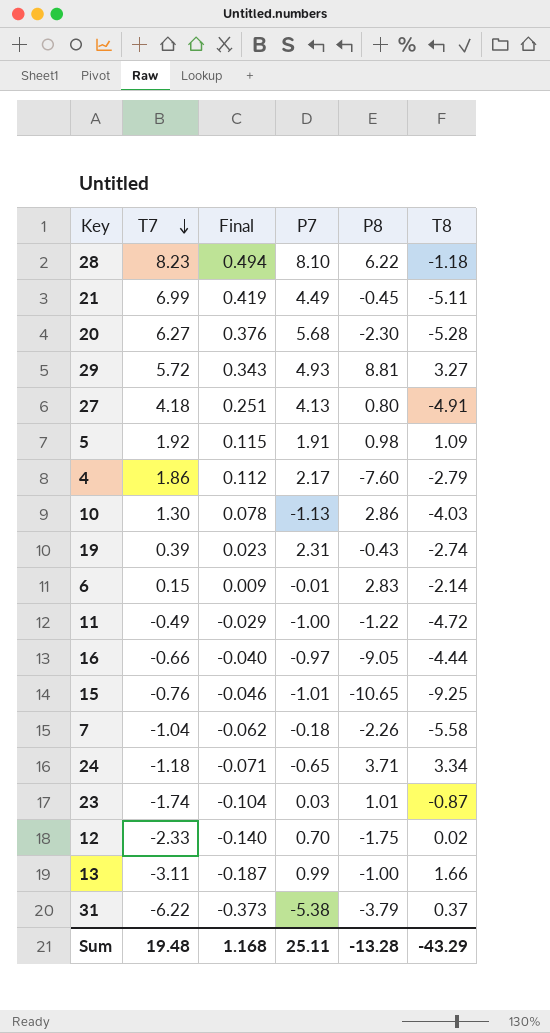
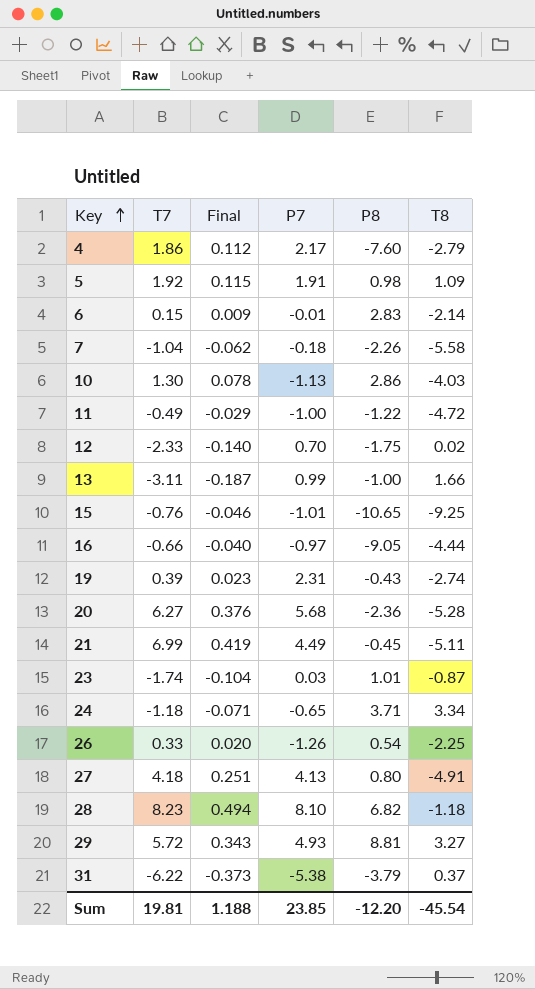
row order: T7 descending -> Key ascending
20 | P8: -2.30 -> -2.36
row 26: none -> 0.33 | 0.020 | -1.26 | 0.54 | -2.25
28 | P8: 6.22 -> 6.82
Sum | T7: 19.48 -> 19.81
Sum | Final: 1.168 -> 1.188
Sum | P7: 25.11 -> 23.85
Sum | P8: -13.28 -> -12.20
Sum | T8: -43.29 -> -45.54

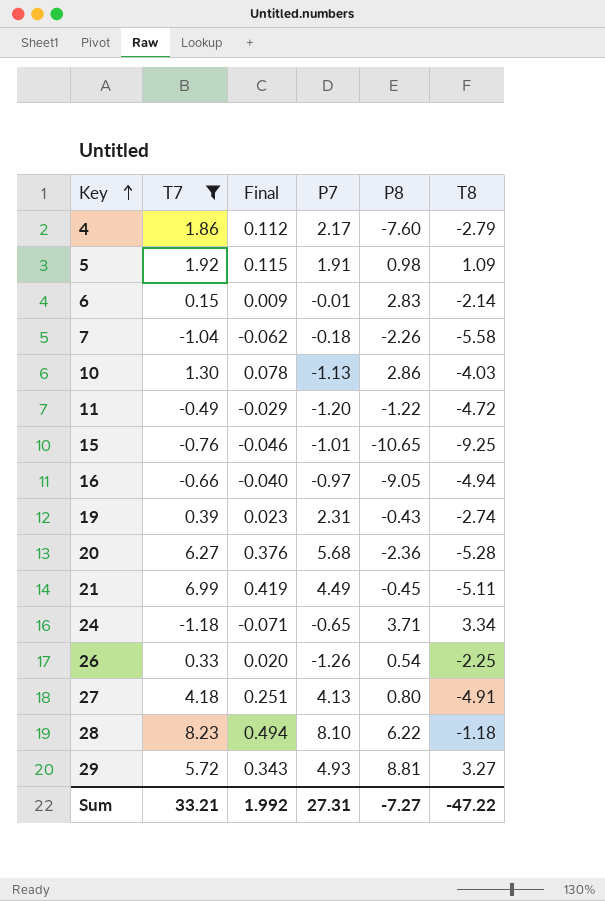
filter: none -> T7 >= -1.18
11 | P7: -1.00 -> -1.20
16 | T8: -4.44 -> -4.94
28 | P8: 6.82 -> 6.22
Sum | T7: 19.81 -> 33.21
Sum | Final: 1.188 -> 1.992
Sum | P7: 23.85 -> 27.31
Sum | P8: -12.20 -> -7.27
Sum | T8: -45.54 -> -47.22

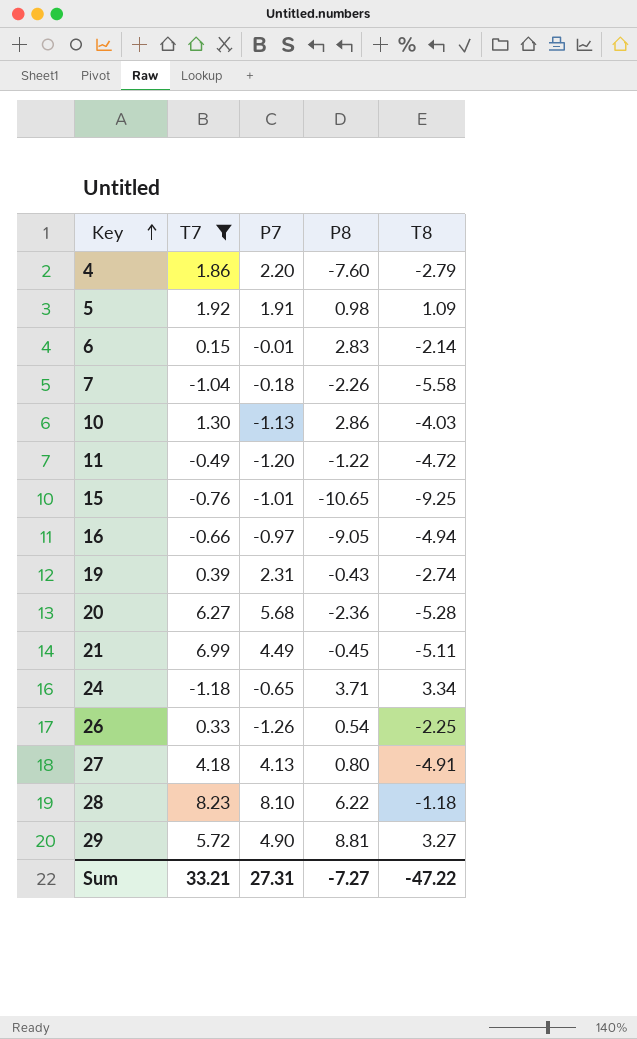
column Final | formula: [T7] * 0.06 -> none
4 | P7: 2.17 -> 2.20
29 | P7: 4.93 -> 4.90

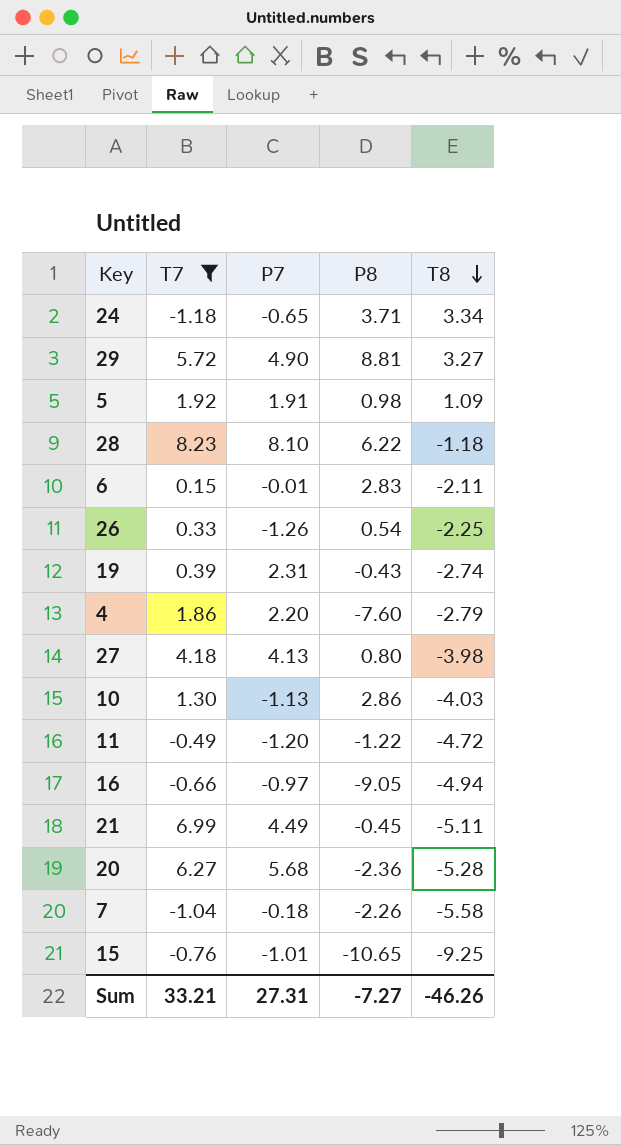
row order: Key ascending -> T8 descending
6 | T8: -2.14 -> -2.11
27 | T8: -4.91 -> -3.98
Sum | T8: -47.22 -> -46.26

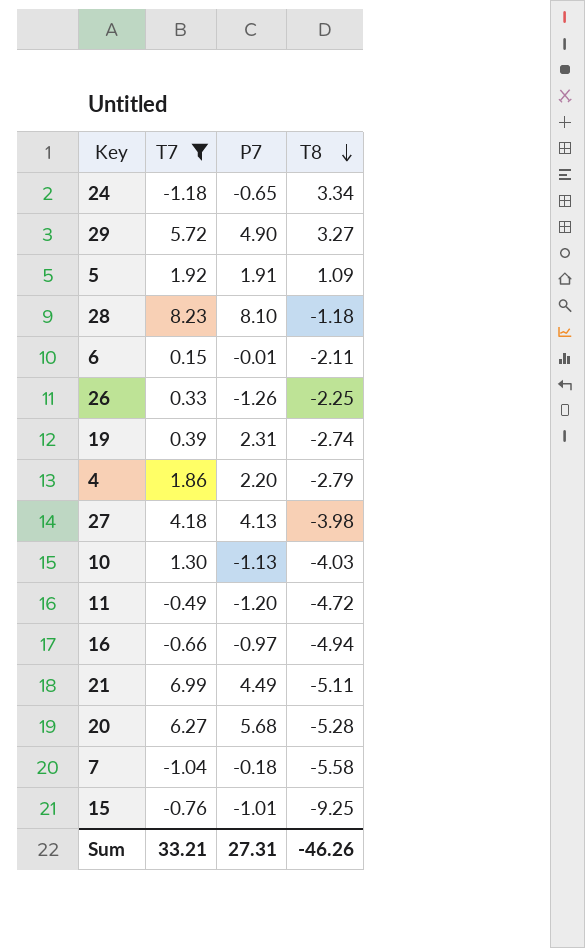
column P8 | position: 4 -> none

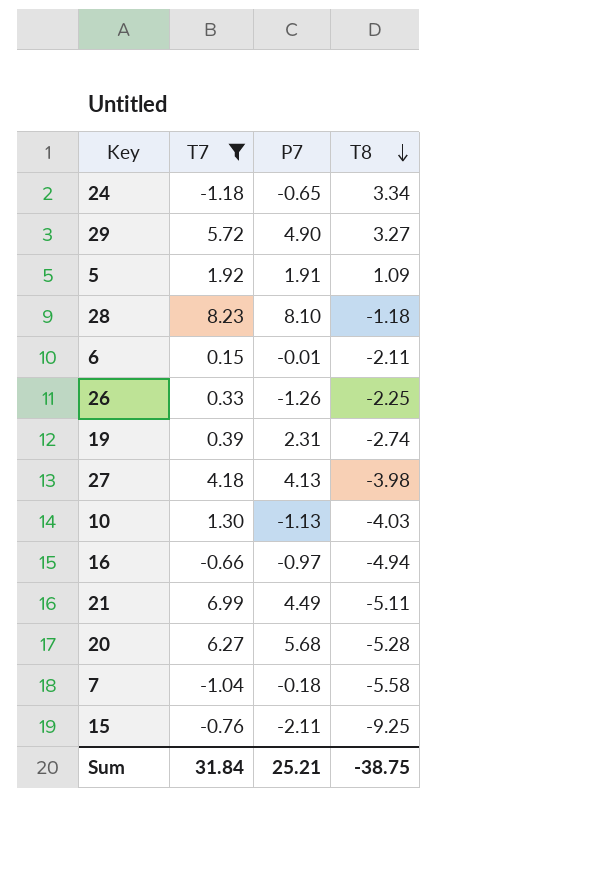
row 4: 1.86 | 2.20 | -2.79 -> none
row 11: -0.49 | -1.20 | -4.72 -> none
15 | P7: -1.01 -> -2.11
Sum | T7: 33.21 -> 31.84
Sum | P7: 27.31 -> 25.21
Sum | T8: -46.26 -> -38.75

